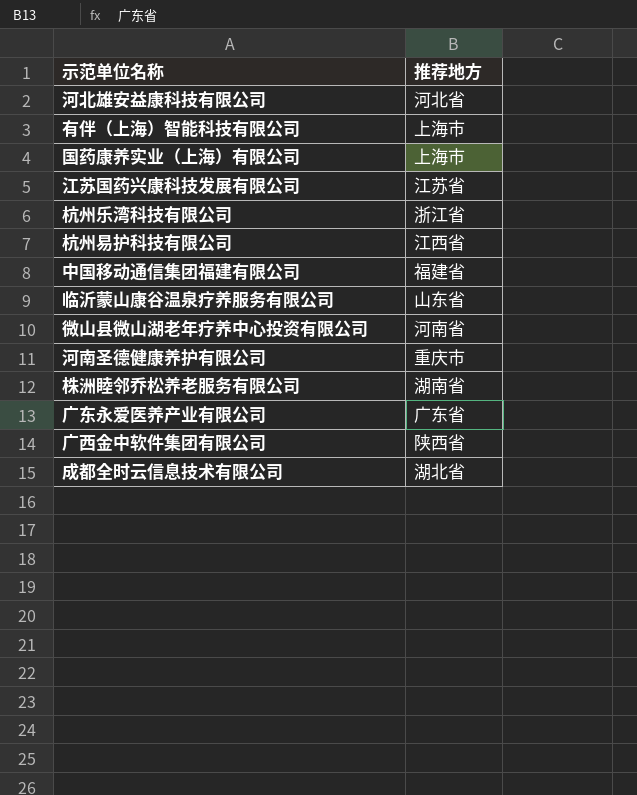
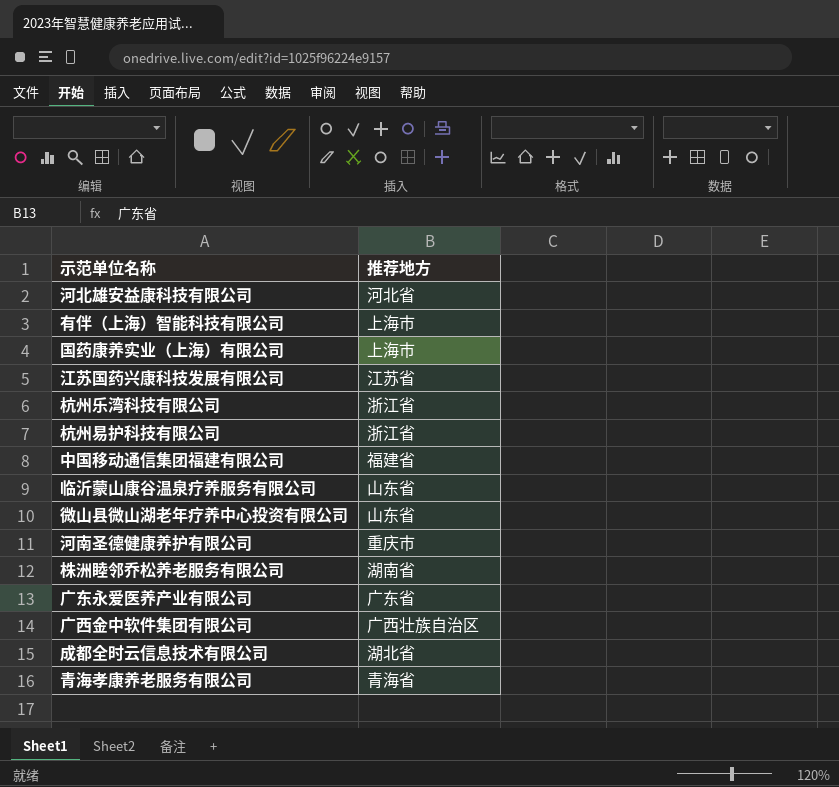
杭州易护科技有限公司 | 推荐地方: 江西省 -> 浙江省
微山县微山湖老年疗养中心投资有限公司 | 推荐地方: 河南省 -> 山东省
广西金中软件集团有限公司 | 推荐地方: 陕西省 -> 广西壮族自治区
row 青海孝康养老服务有限公司: none -> 青海省

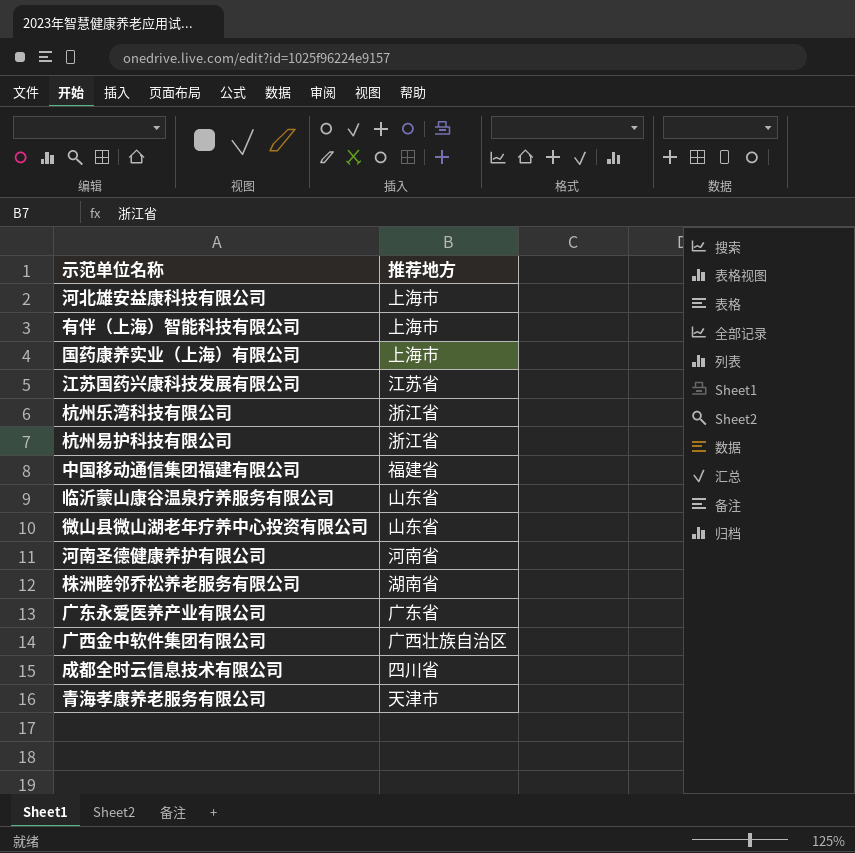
河北雄安益康科技有限公司 | 推荐地方: 河北省 -> 上海市
河南圣德健康养护有限公司 | 推荐地方: 重庆市 -> 河南省
成都全时云信息技术有限公司 | 推荐地方: 湖北省 -> 四川省
青海孝康养老服务有限公司 | 推荐地方: 青海省 -> 天津市

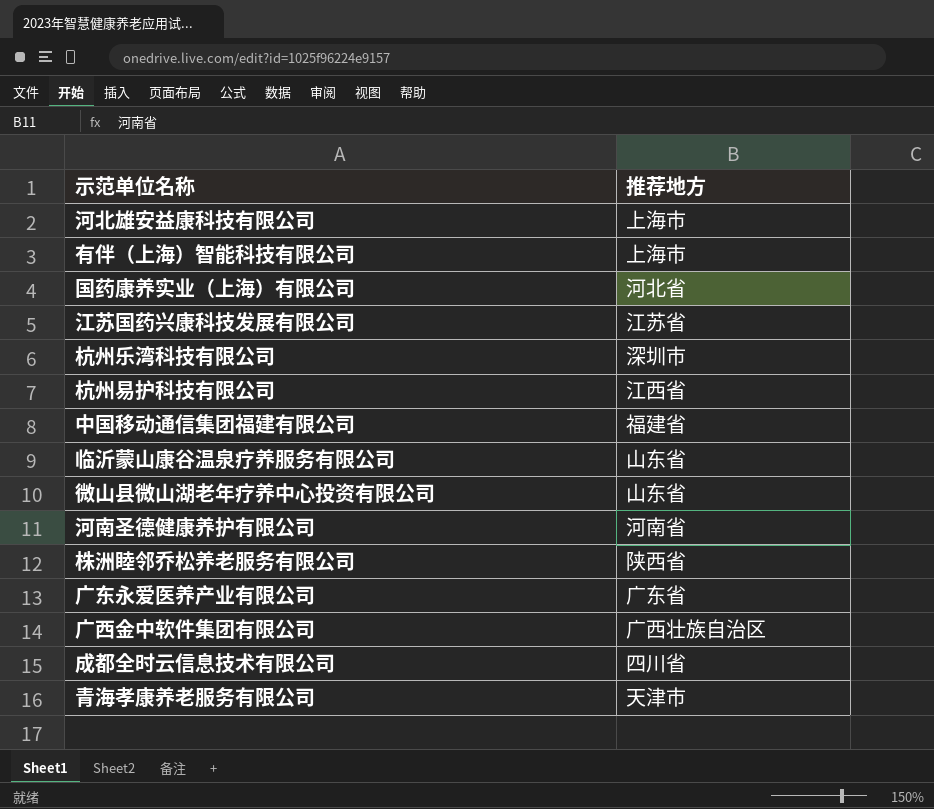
国药康养实业（上海）有限公司 | 推荐地方: 上海市 -> 河北省
杭州乐湾科技有限公司 | 推荐地方: 浙江省 -> 深圳市
杭州易护科技有限公司 | 推荐地方: 浙江省 -> 江西省
株洲睦邻乔松养老服务有限公司 | 推荐地方: 湖南省 -> 陕西省

